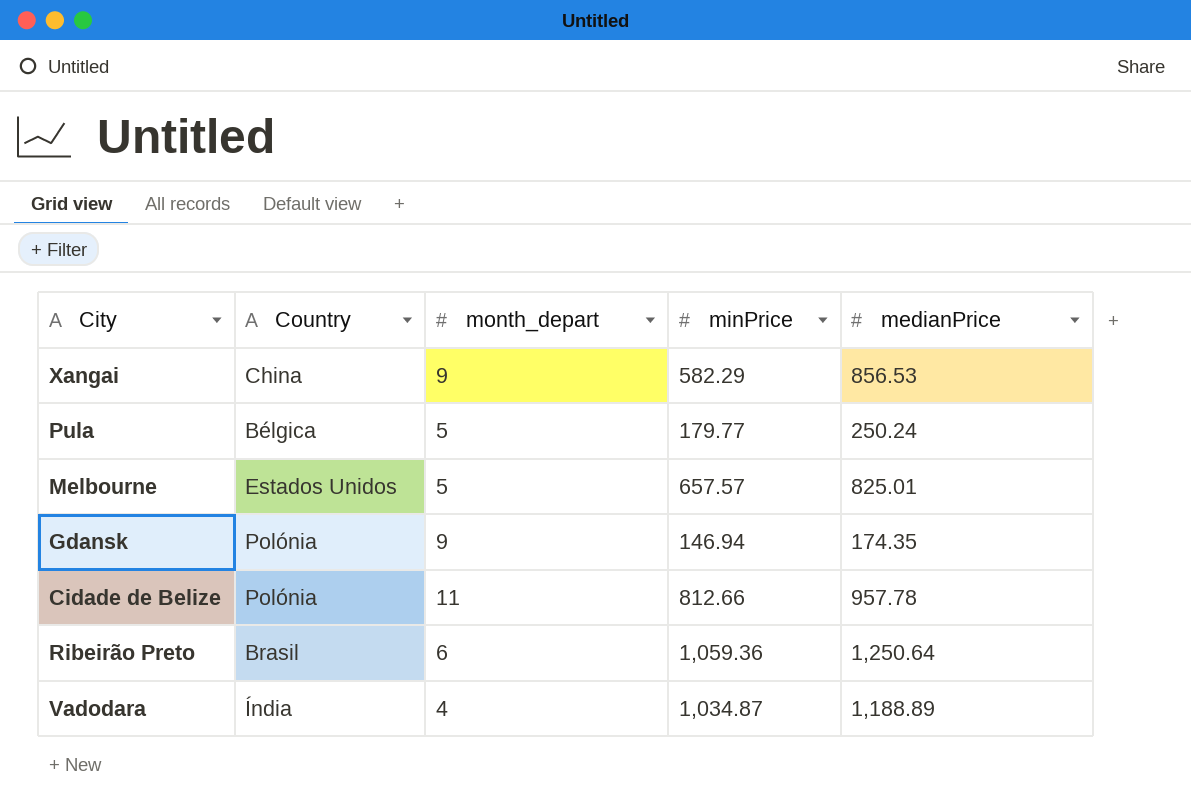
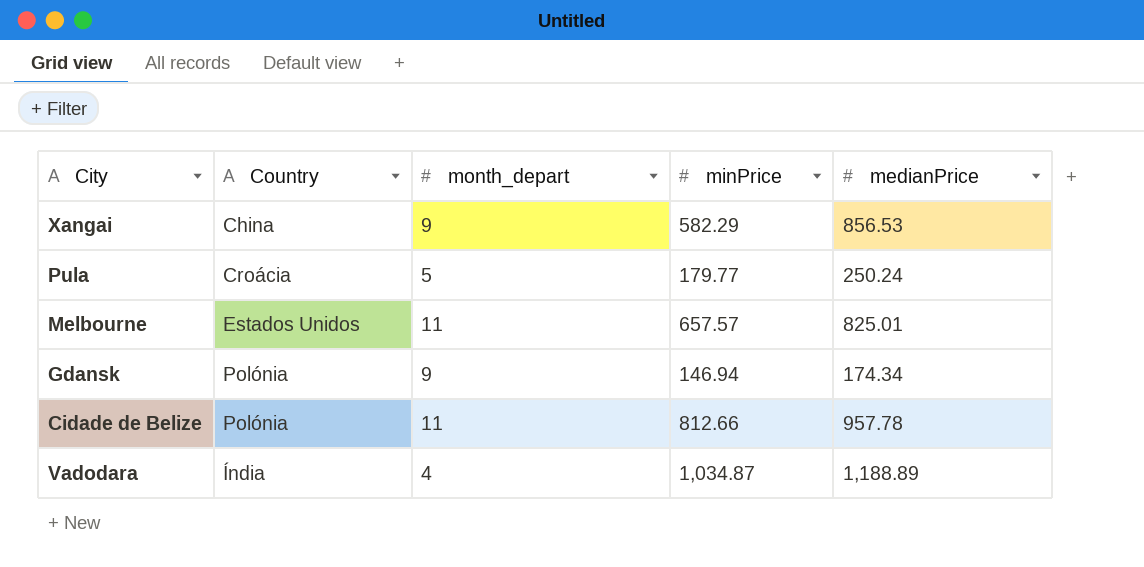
row Ribeirão Preto: Brasil | 6 | 1,059.36 | 1,250.64 -> none
Pula | Country: Bélgica -> Croácia
Melbourne | month_depart: 5 -> 11
Gdansk | medianPrice: 174.35 -> 174.34

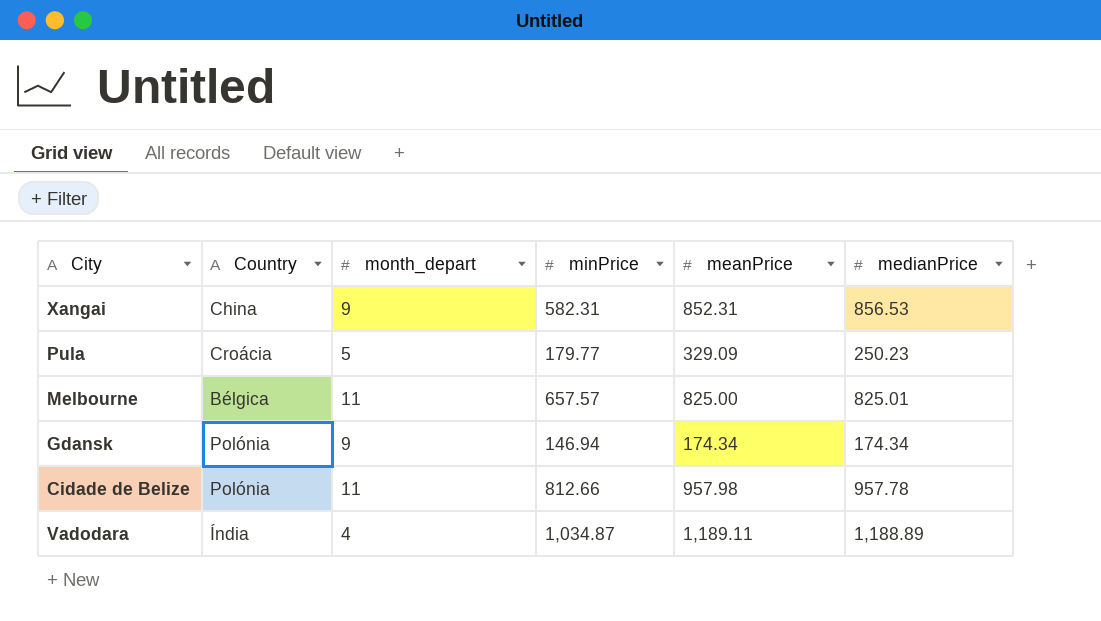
column meanPrice | position: none -> 5
Xangai | minPrice: 582.29 -> 582.31
Pula | medianPrice: 250.24 -> 250.23
Melbourne | Country: Estados Unidos -> Bélgica

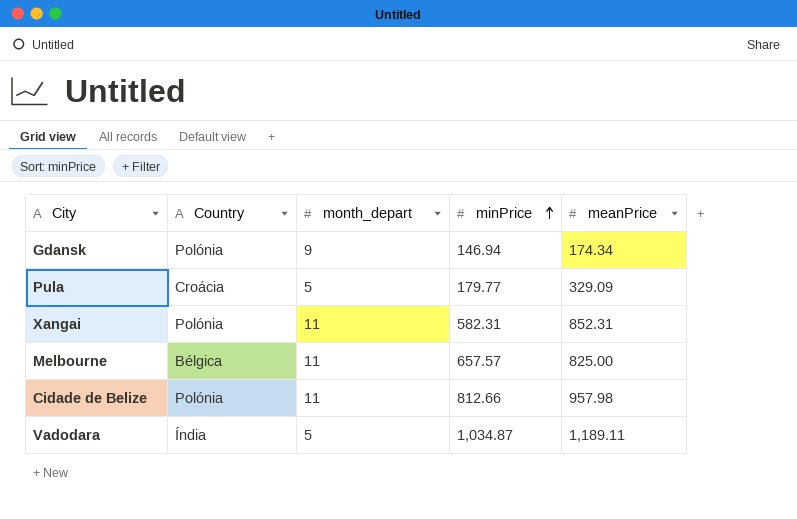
row order: none -> minPrice ascending
column medianPrice | position: 6 -> none
Xangai | Country: China -> Polónia
Xangai | month_depart: 9 -> 11
Vadodara | month_depart: 4 -> 5

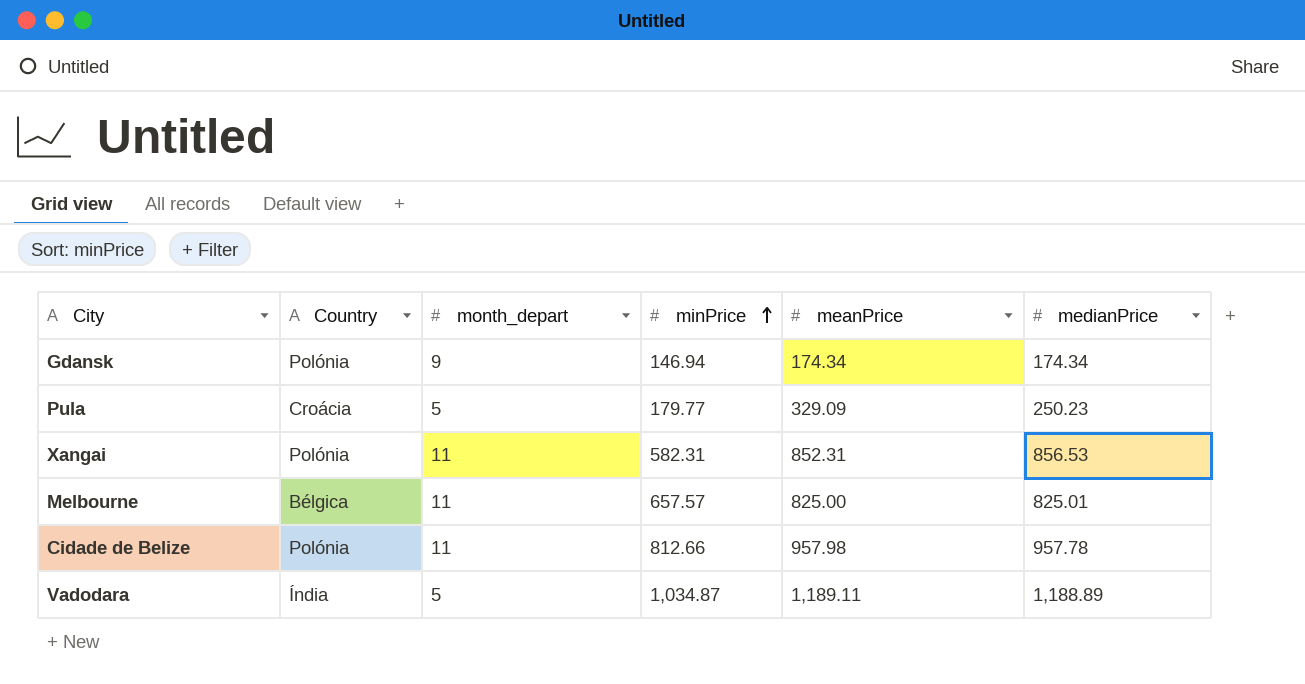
column medianPrice | position: none -> 6

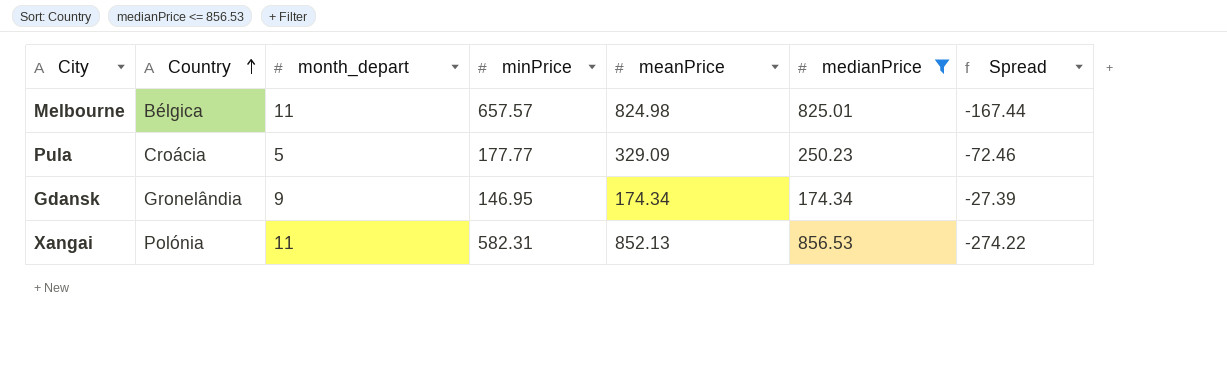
filter: none -> medianPrice <= 856.53
row order: minPrice ascending -> Country ascending
column Spread | formula: none -> [minPrice] - [medianPrice]
Melbourne | meanPrice: 825.00 -> 824.98
Pula | minPrice: 179.77 -> 177.77
Gdansk | Country: Polónia -> Gronelândia
Gdansk | minPrice: 146.94 -> 146.95
Xangai | meanPrice: 852.31 -> 852.13

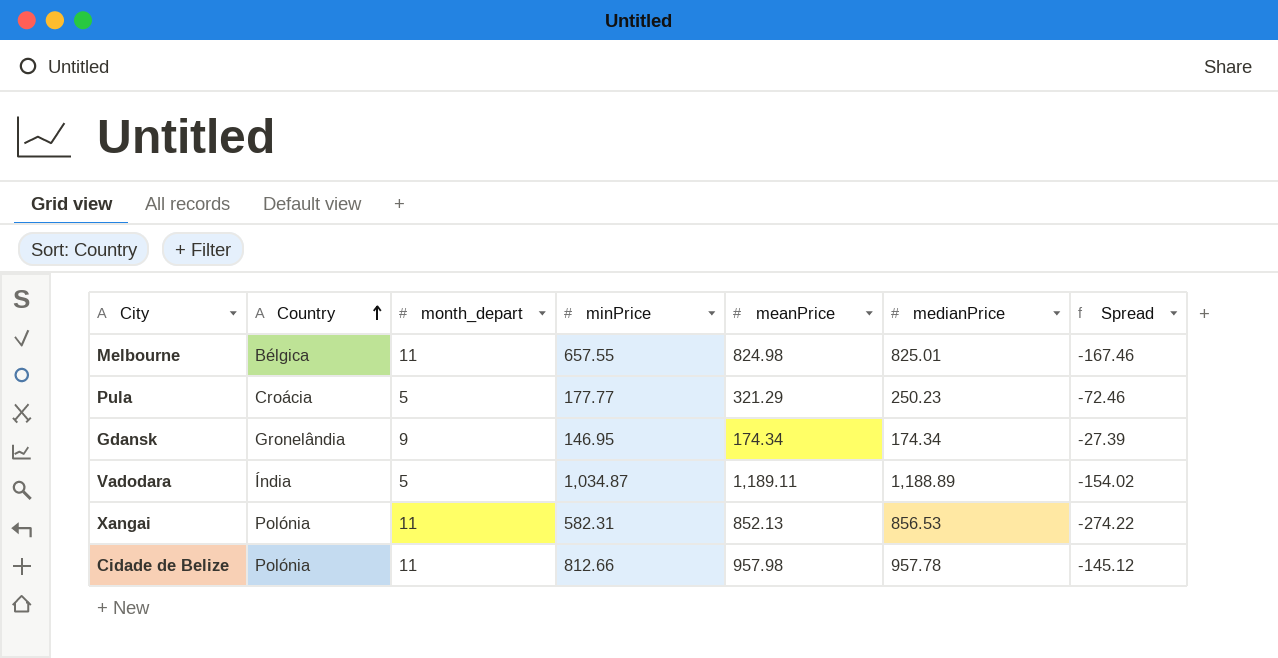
filter: medianPrice <= 856.53 -> none
Melbourne | minPrice: 657.57 -> 657.55
Melbourne | Spread: -167.44 -> -167.46
Pula | meanPrice: 329.09 -> 321.29

